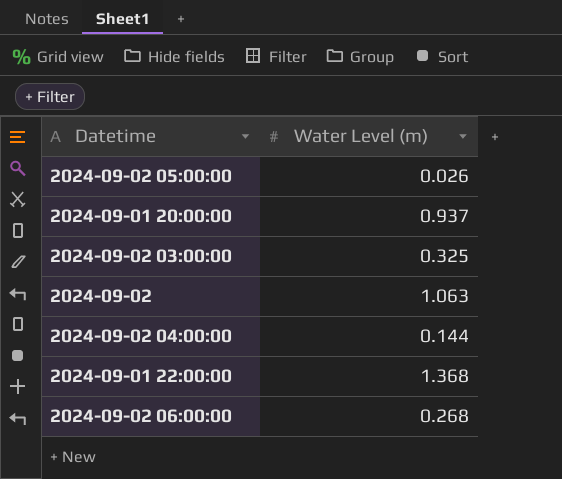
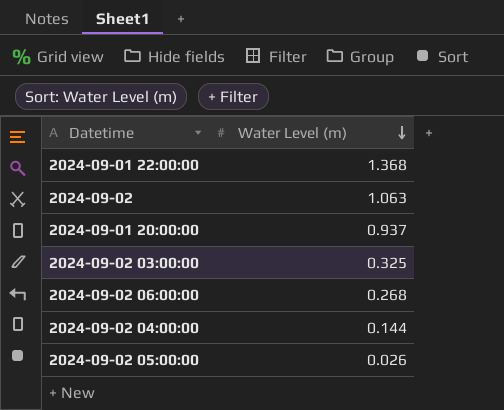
row order: none -> Water Level (m) descending

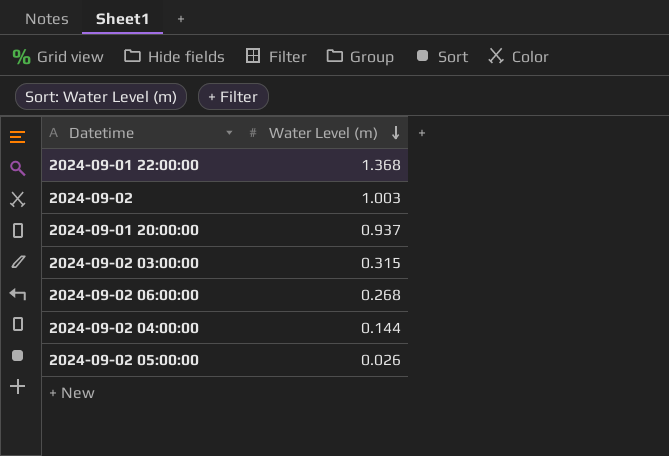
2024-09-02 | Water Level (m): 1.063 -> 1.003
2024-09-02 03:00:00 | Water Level (m): 0.325 -> 0.315

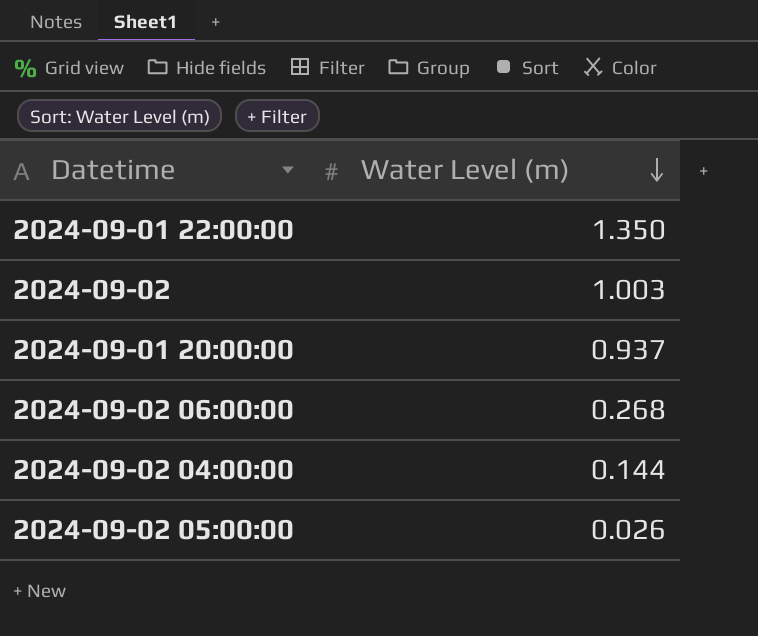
row 2024-09-02 03:00:00: 0.315 -> none
2024-09-01 22:00:00 | Water Level (m): 1.368 -> 1.350

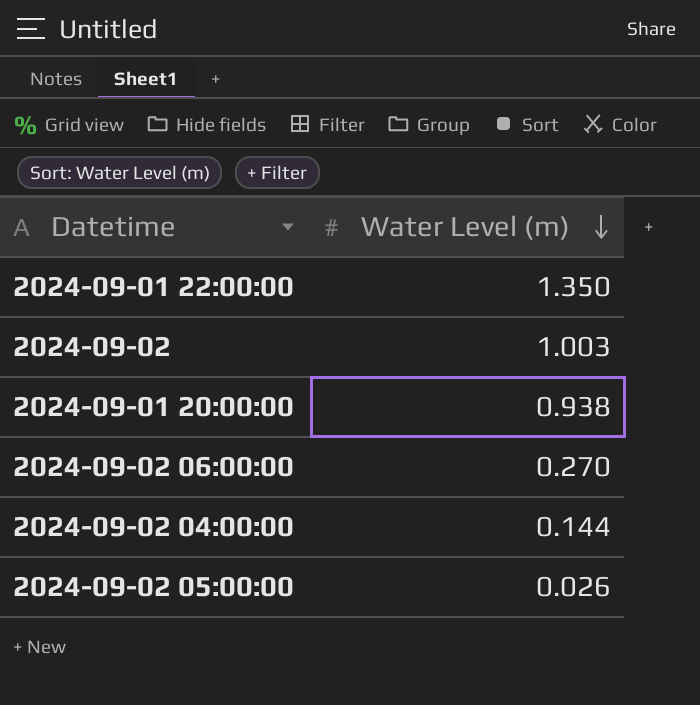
2024-09-01 20:00:00 | Water Level (m): 0.937 -> 0.938
2024-09-02 06:00:00 | Water Level (m): 0.268 -> 0.270

